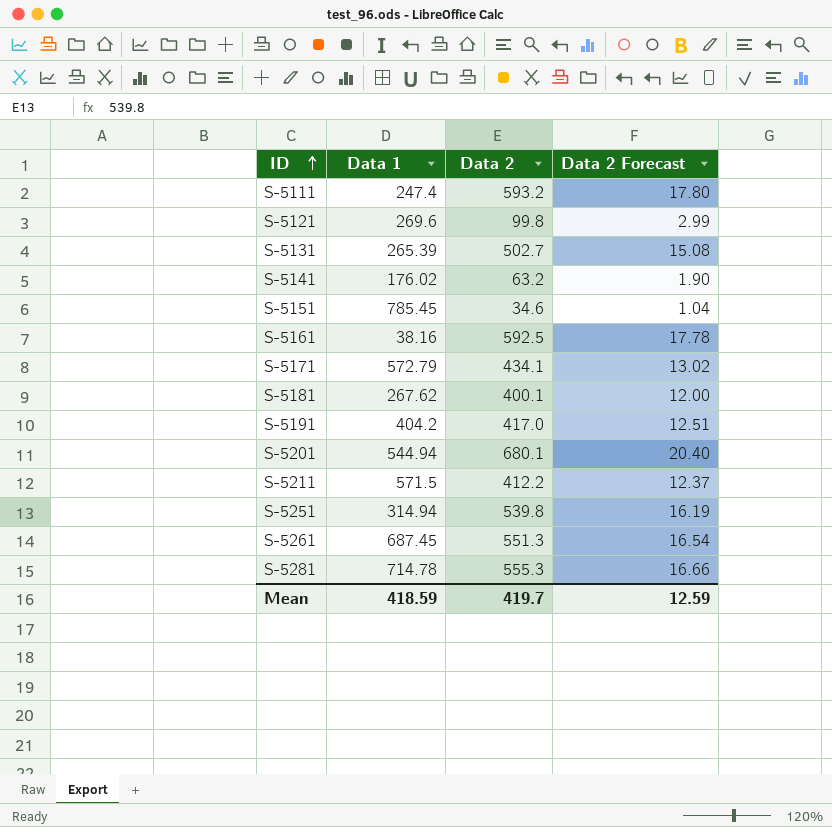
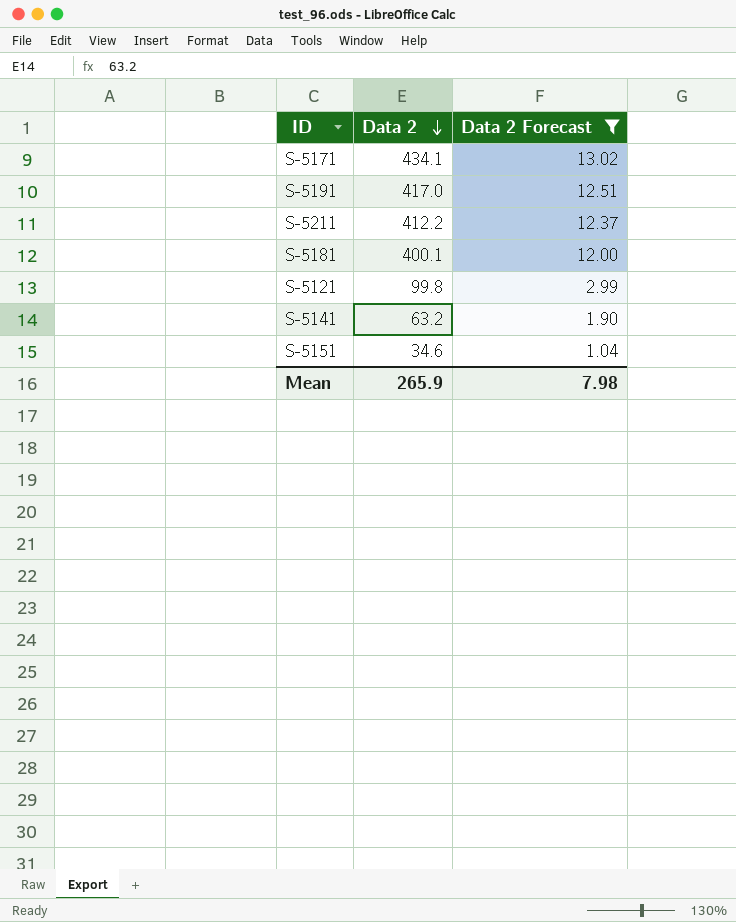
filter: none -> Data 2 Forecast <= 13.02
row order: ID ascending -> Data 2 descending
column Data 1 | position: 2 -> none
Mean | Data 2: 419.7 -> 265.9
Mean | Data 2 Forecast: 12.59 -> 7.98

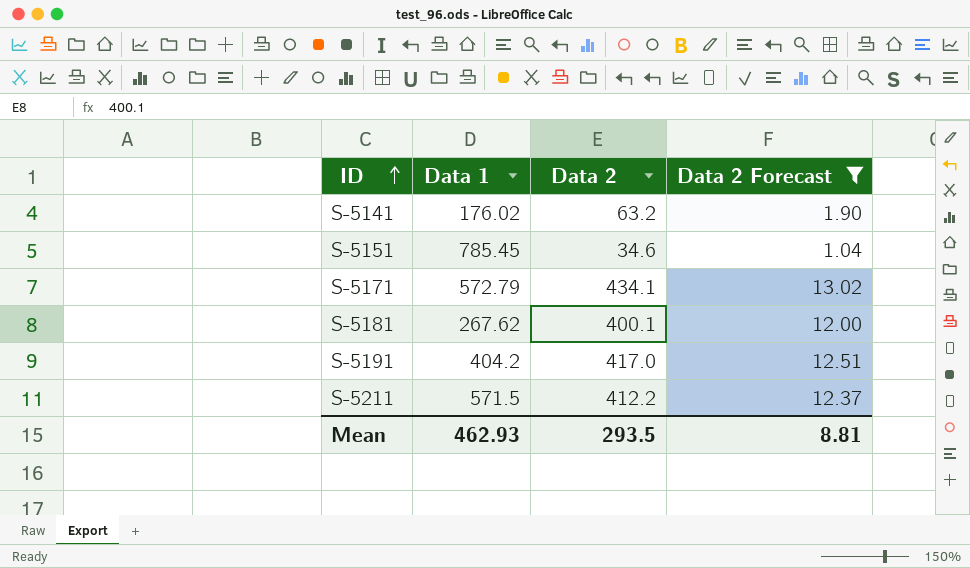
row order: Data 2 descending -> ID ascending
column Data 1 | position: none -> 2
row S-5121: 99.8 | 2.99 -> none
Mean | Data 2: 265.9 -> 293.5
Mean | Data 2 Forecast: 7.98 -> 8.81

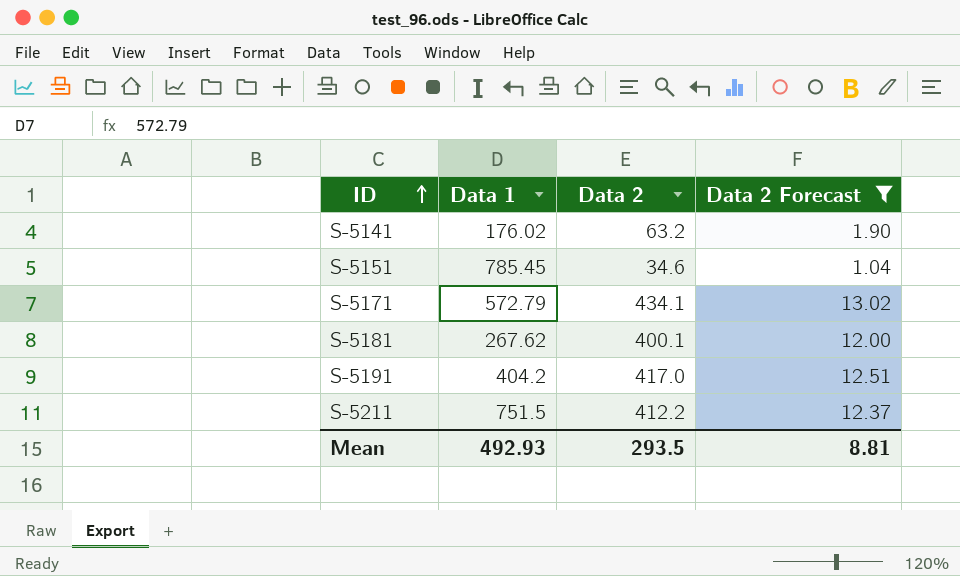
S-5211 | Data 1: 571.5 -> 751.5
Mean | Data 1: 462.93 -> 492.93

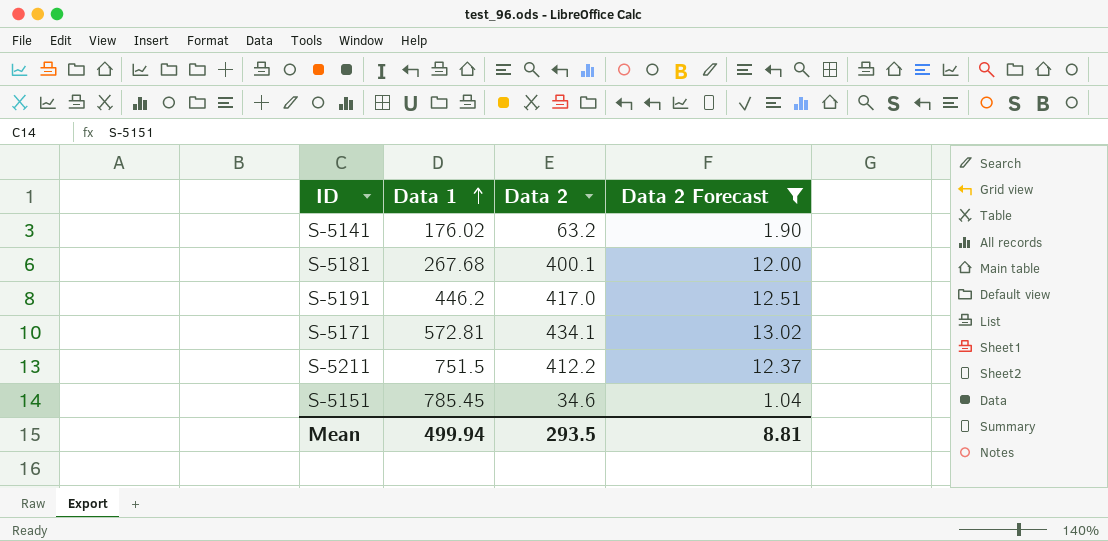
row order: ID ascending -> Data 1 ascending
S-5181 | Data 1: 267.62 -> 267.68
S-5191 | Data 1: 404.2 -> 446.2
S-5171 | Data 1: 572.79 -> 572.81
Mean | Data 1: 492.93 -> 499.94

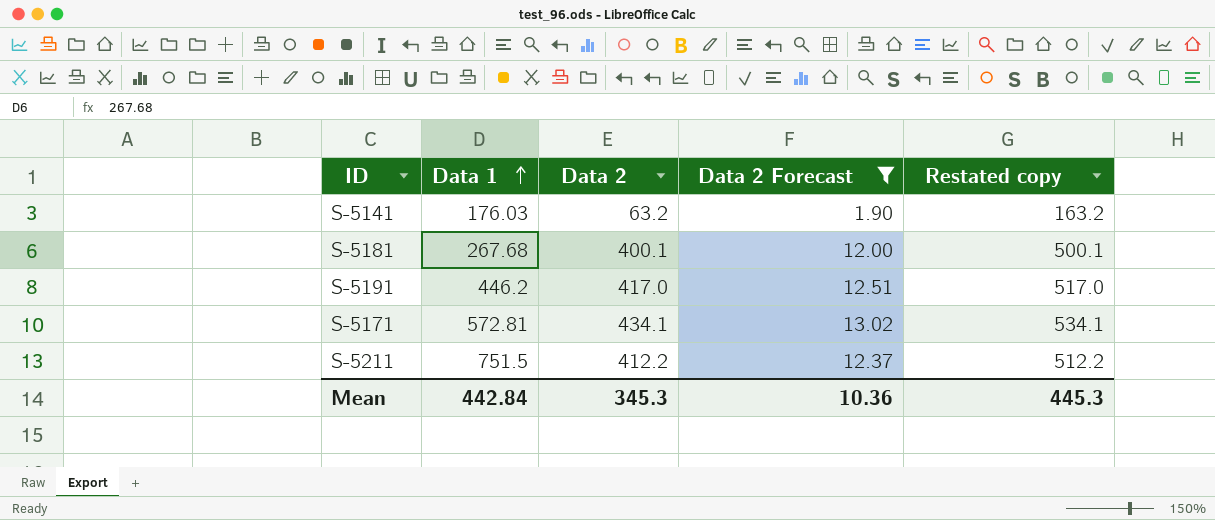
column Restated copy | formula: none -> [Data 2] + 100
row S-5151: 785.45 | 34.6 | 1.04 -> none
S-5141 | Data 1: 176.02 -> 176.03
Mean | Data 1: 499.94 -> 442.84
Mean | Data 2: 293.5 -> 345.3
Mean | Data 2 Forecast: 8.81 -> 10.36

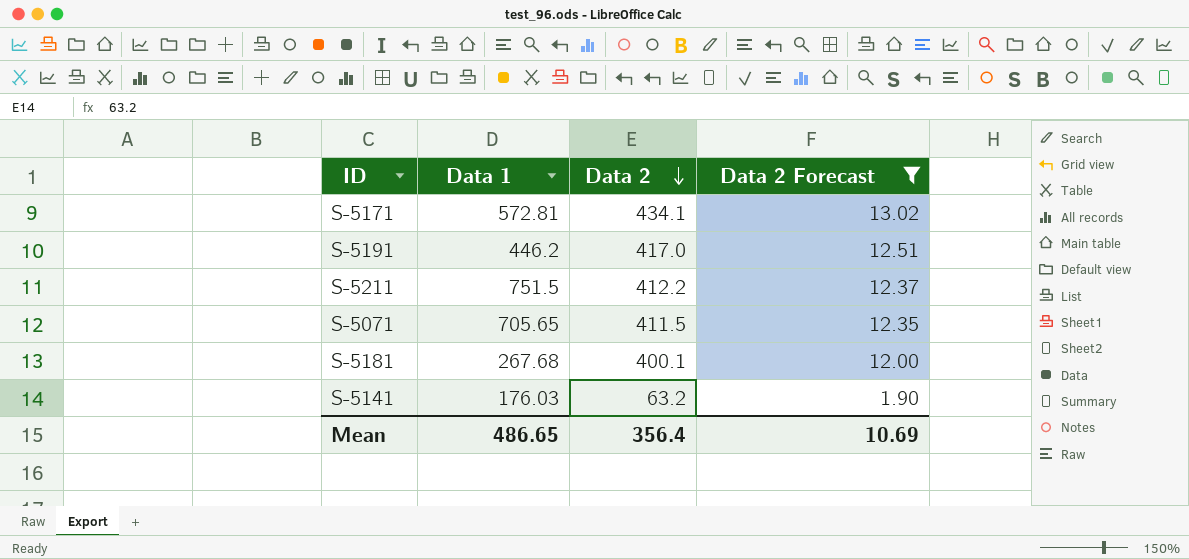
row order: Data 1 ascending -> Data 2 descending
column Restated copy | formula: [Data 2] + 100 -> none
row S-5071: none -> 705.65 | 411.5 | 12.35
Mean | Data 1: 442.84 -> 486.65
Mean | Data 2: 345.3 -> 356.4
Mean | Data 2 Forecast: 10.36 -> 10.69

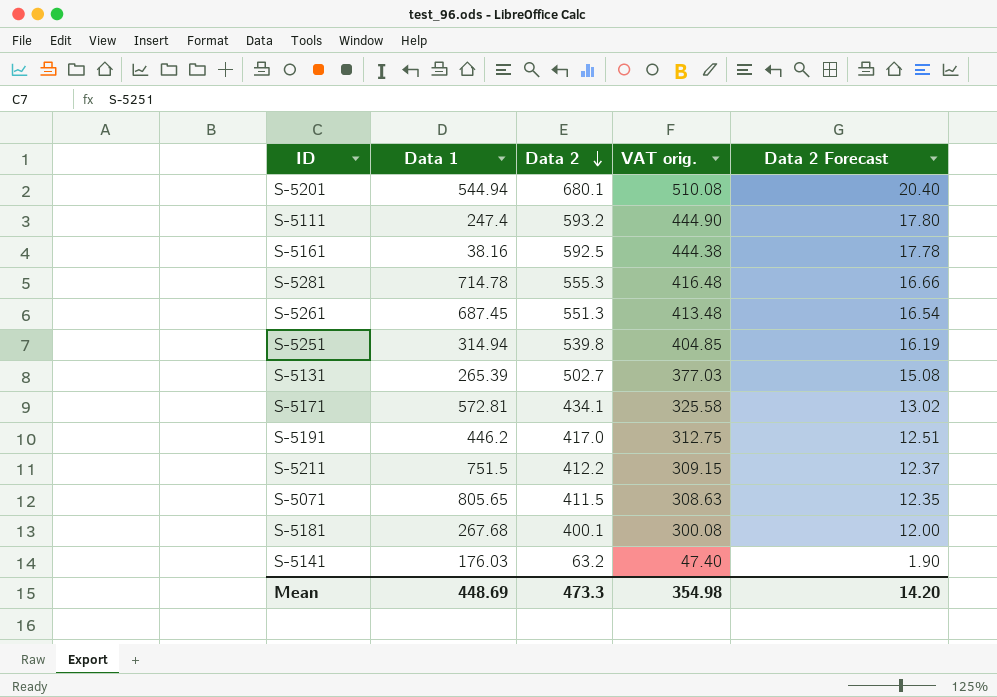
filter: Data 2 Forecast <= 13.02 -> none
column VAT orig. | formula: none -> [Data 2] * 0.75
S-5071 | Data 1: 705.65 -> 805.65
Mean | Data 1: 486.65 -> 448.69
Mean | Data 2: 356.4 -> 473.3
Mean | Data 2 Forecast: 10.69 -> 14.20

